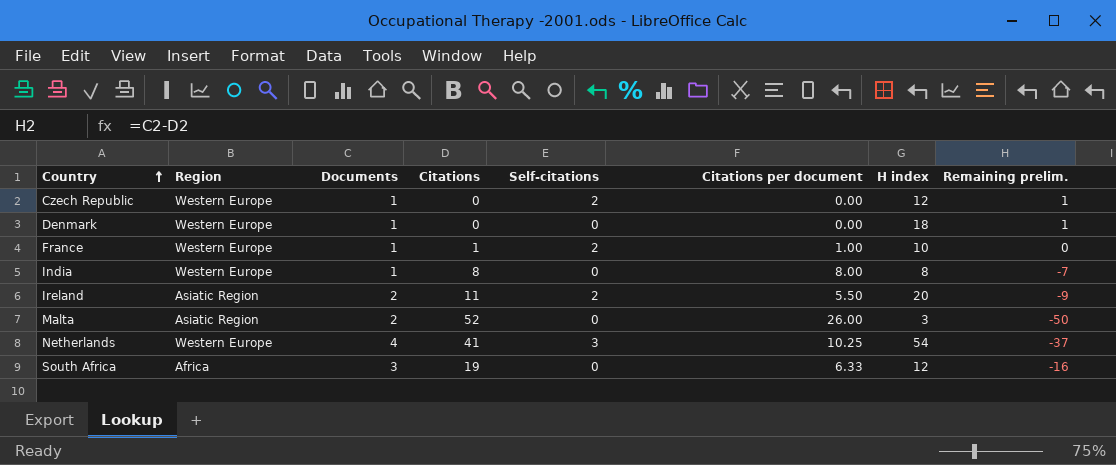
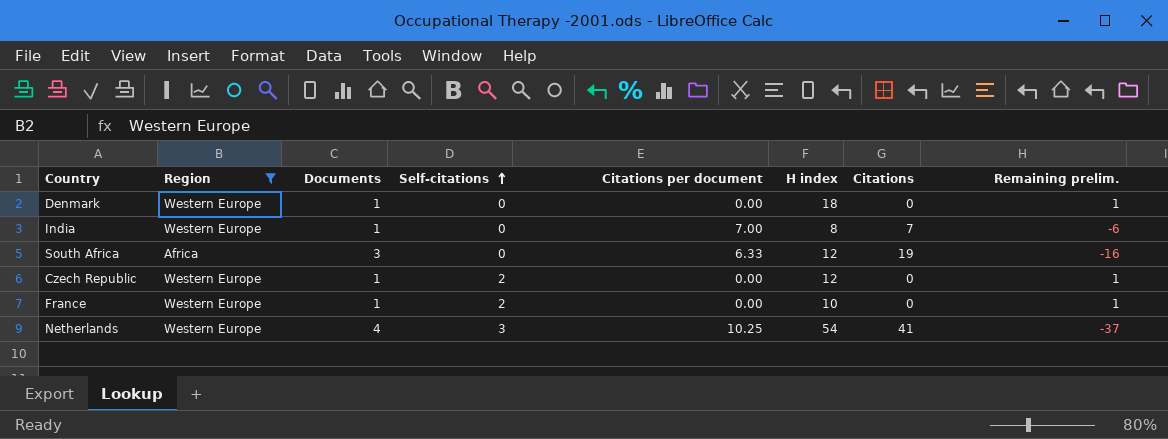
filter: none -> Region != Asiatic Region
row order: Country ascending -> Self-citations ascending
column Citations | position: 4 -> 7
India | Citations per document: 8.00 -> 7.00
India | Citations: 8 -> 7
India | Remaining prelim.: -7 -> -6
France | Citations per document: 1.00 -> 0.00
France | Citations: 1 -> 0
France | Remaining prelim.: 0 -> 1

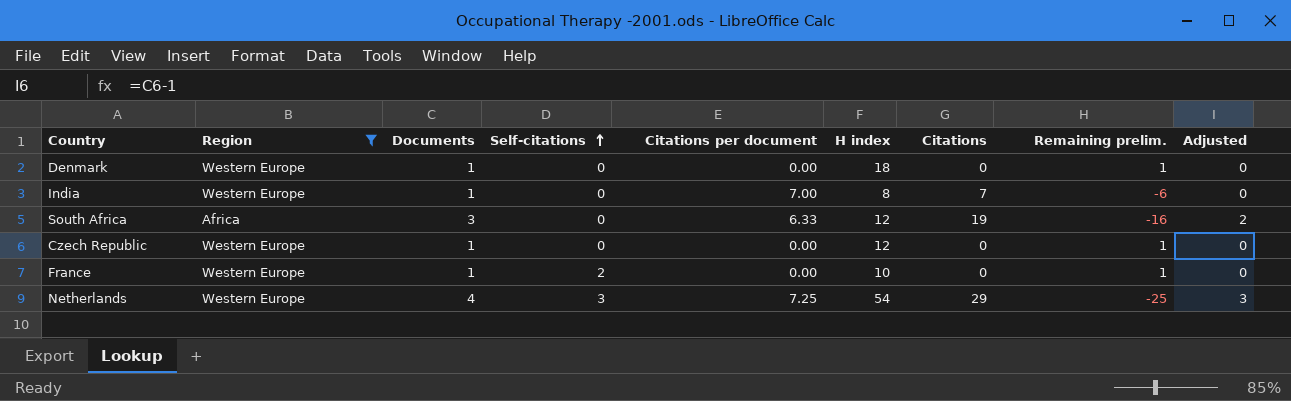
column Adjusted | formula: none -> [Documents] - 1
Czech Republic | Self-citations: 2 -> 0
Netherlands | Citations per document: 10.25 -> 7.25
Netherlands | Citations: 41 -> 29
Netherlands | Remaining prelim.: -37 -> -25

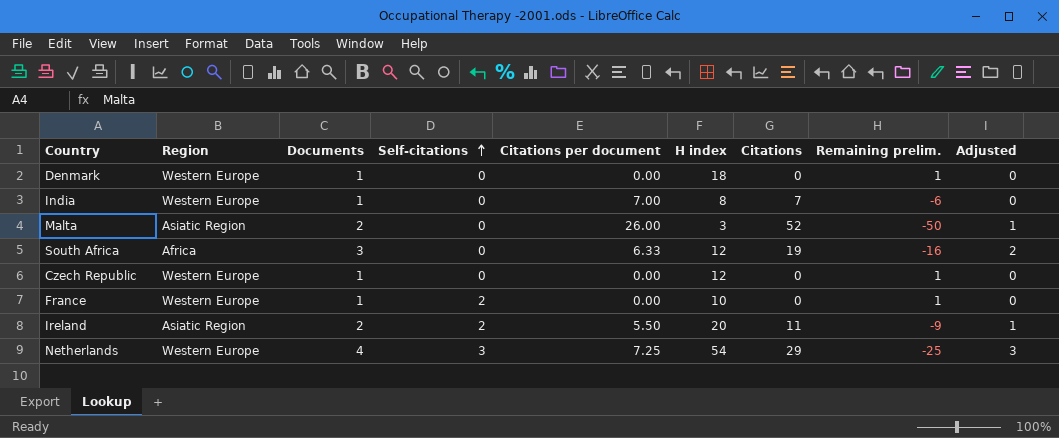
filter: Region != Asiatic Region -> none

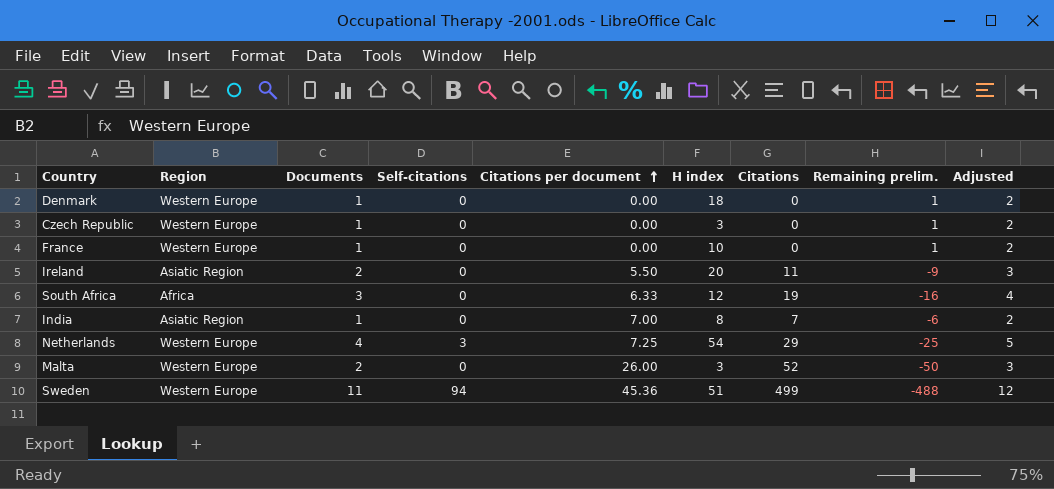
row order: Self-citations ascending -> Citations per document ascending
column Adjusted | formula: [Documents] - 1 -> [Documents] + 1
Czech Republic | H index: 12 -> 3
France | Self-citations: 2 -> 0
Ireland | Self-citations: 2 -> 0
India | Region: Western Europe -> Asiatic Region
Malta | Region: Asiatic Region -> Western Europe
row Sweden: none -> Western Europe | 11 | 94 | 45.36 | 51 | 499 | -488 | 12

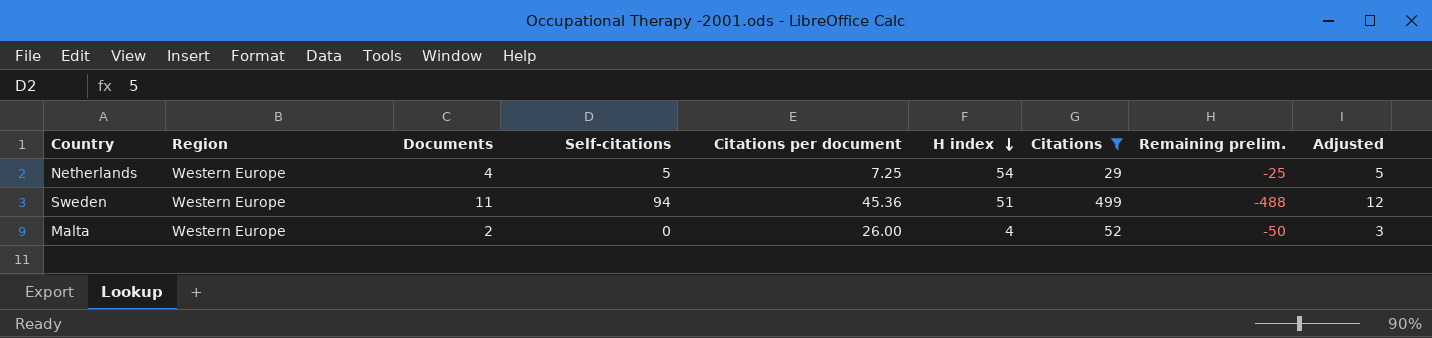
filter: none -> Citations >= 29
row order: Citations per document ascending -> H index descending
Netherlands | Self-citations: 3 -> 5
Malta | H index: 3 -> 4

